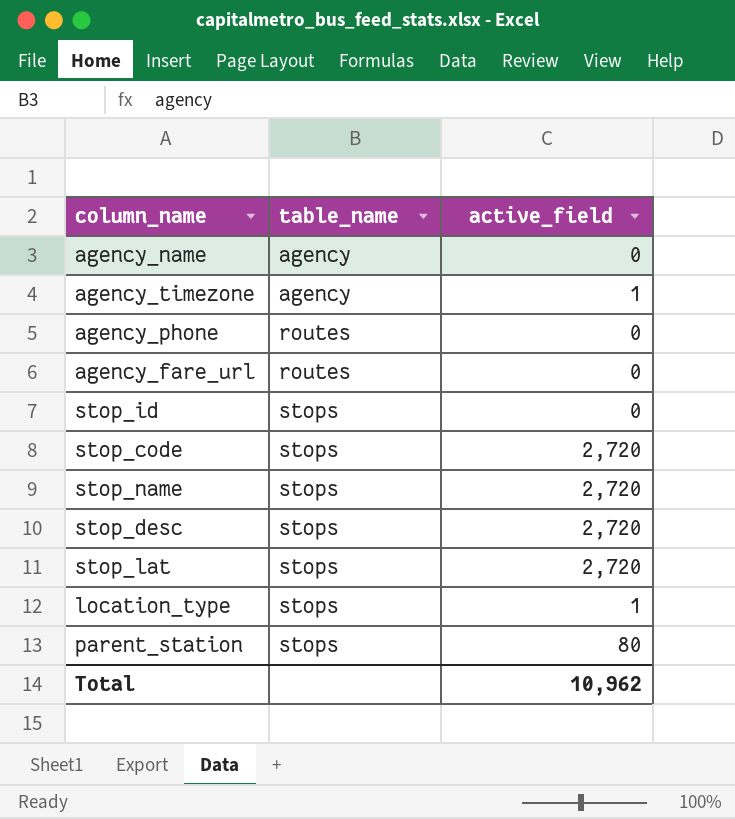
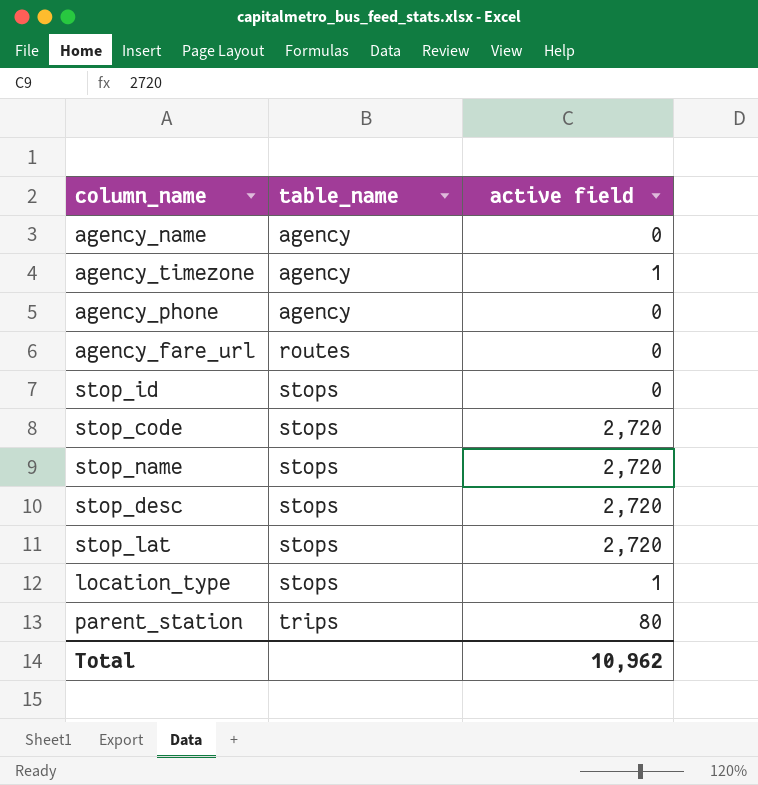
column name: active_field -> active field
agency_phone | table_name: routes -> agency
parent_station | table_name: stops -> trips

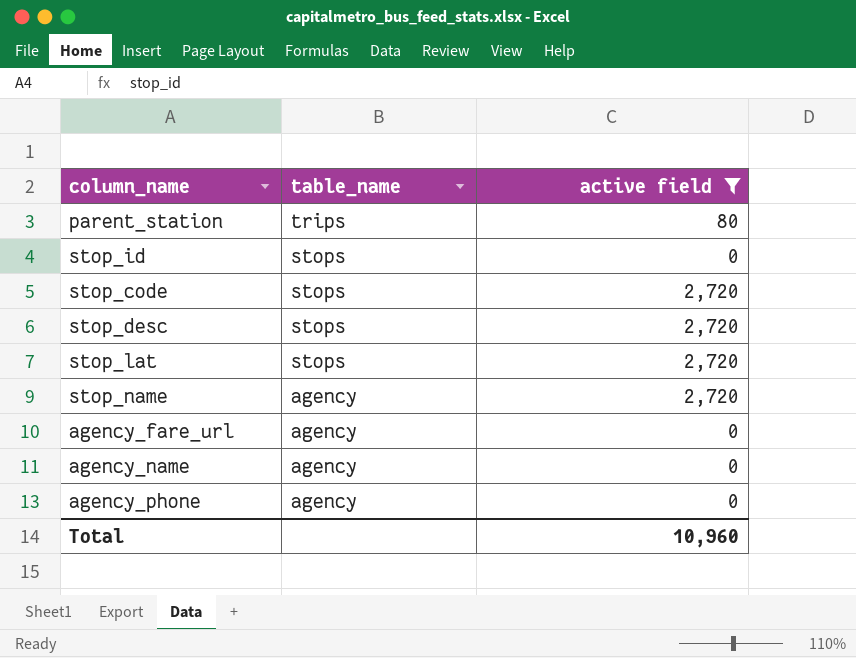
filter: none -> active field != 1
row order: table_name ascending -> table_name descending
stop_name | table_name: stops -> agency
agency_fare_url | table_name: routes -> agency
Total | active field: 10,962 -> 10,960

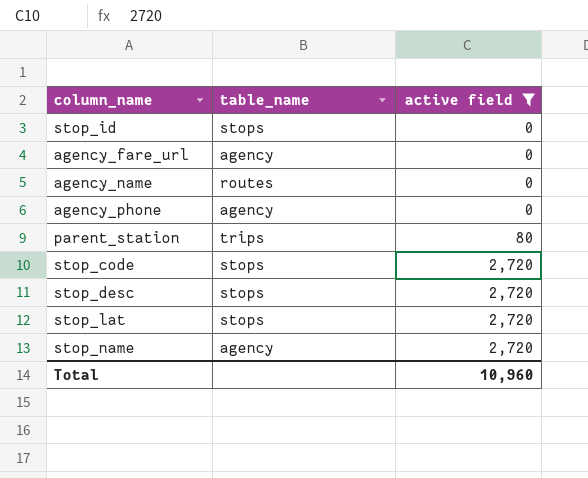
row order: table_name descending -> active field ascending
agency_name | table_name: agency -> routes

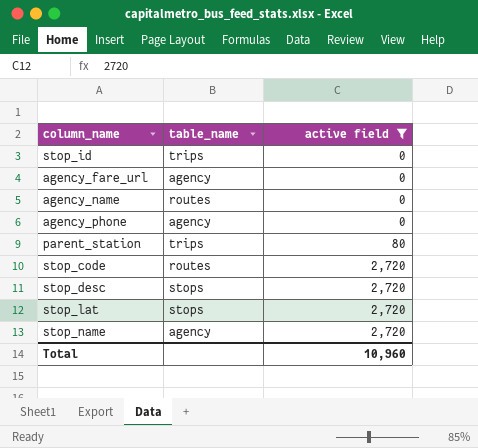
stop_id | table_name: stops -> trips
stop_code | table_name: stops -> routes

